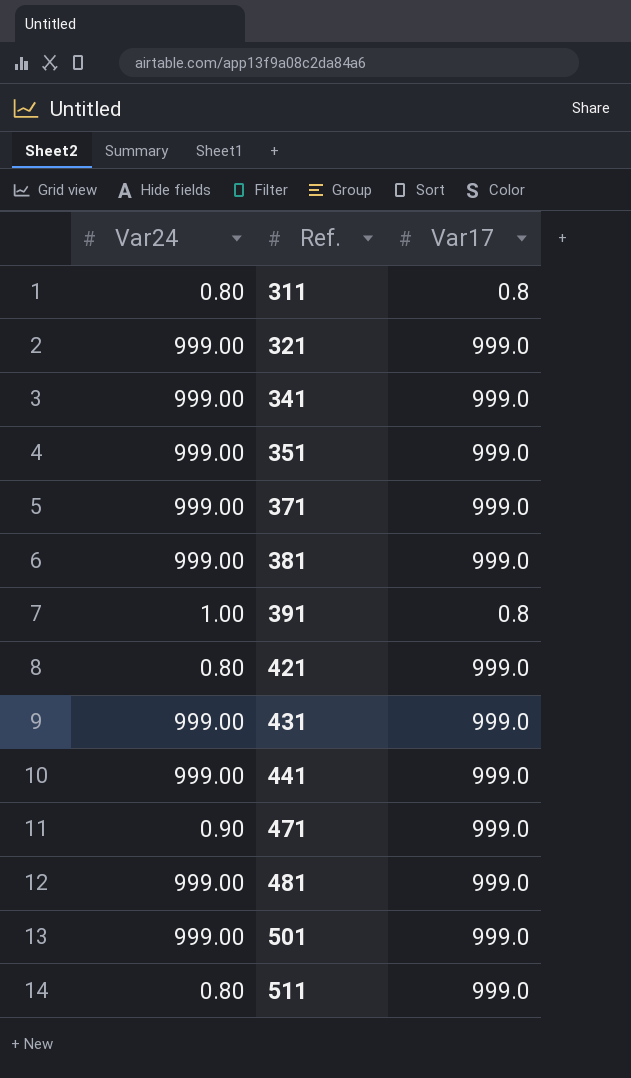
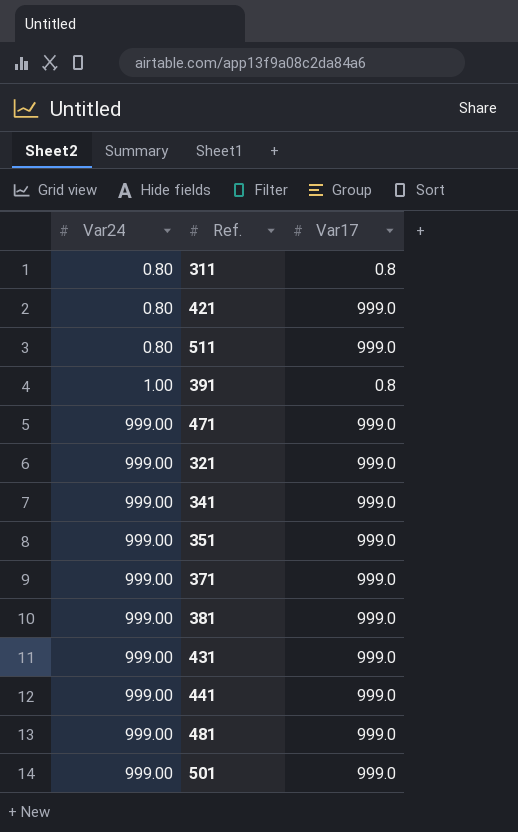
row order: Ref. ascending -> Var24 ascending
471 | Var24: 0.90 -> 999.00

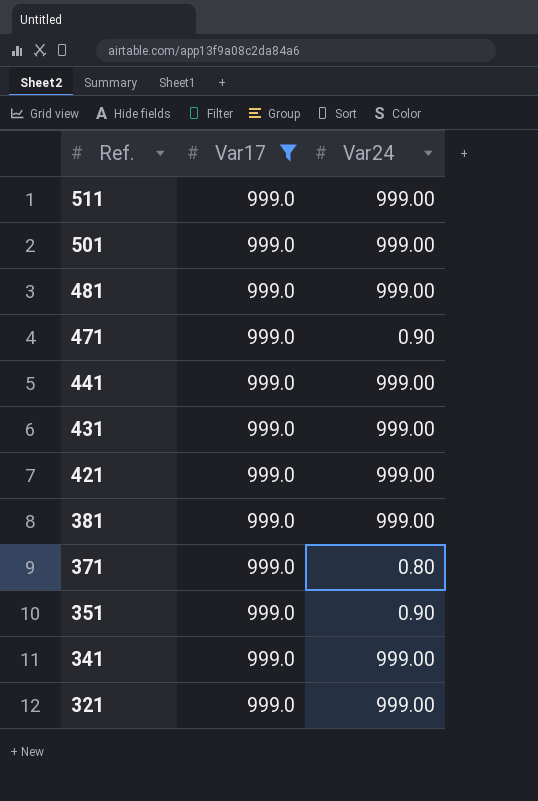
filter: none -> Var17 = 999.0
row order: Var24 ascending -> Ref. descending
column Var24 | position: 1 -> 3
511 | Var24: 0.80 -> 999.00
471 | Var24: 999.00 -> 0.90
421 | Var24: 0.80 -> 999.00
371 | Var24: 999.00 -> 0.80
351 | Var24: 999.00 -> 0.90

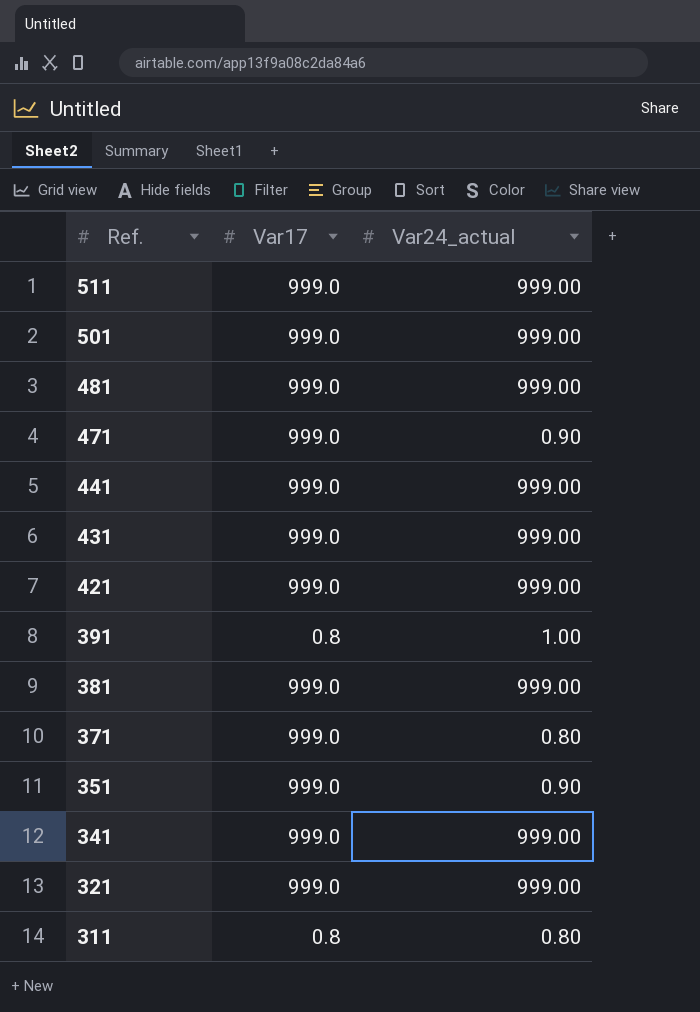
filter: Var17 = 999.0 -> none
column name: Var24 -> Var24_actual

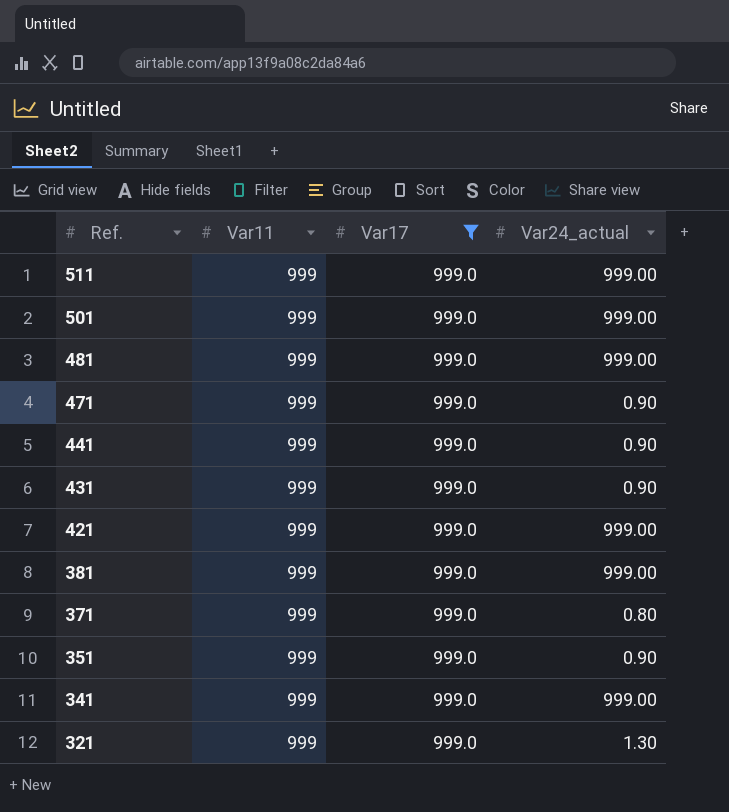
filter: none -> Var17 = 999.0
column Var11 | position: none -> 2
441 | Var24_actual: 999.00 -> 0.90
431 | Var24_actual: 999.00 -> 0.90
321 | Var24_actual: 999.00 -> 1.30

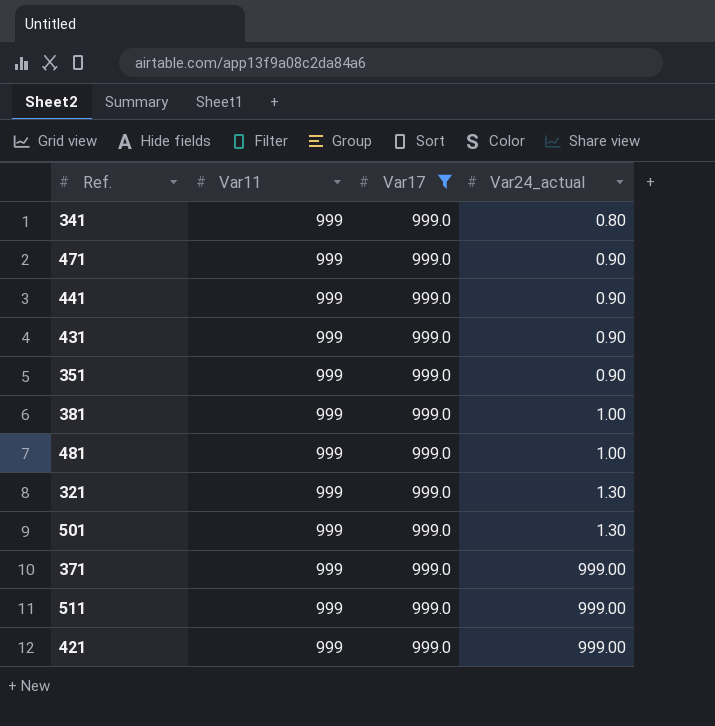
row order: Ref. descending -> Var24_actual ascending
341 | Var24_actual: 999.00 -> 0.80
381 | Var24_actual: 999.00 -> 1.00
481 | Var24_actual: 999.00 -> 1.00
501 | Var24_actual: 999.00 -> 1.30
371 | Var24_actual: 0.80 -> 999.00

